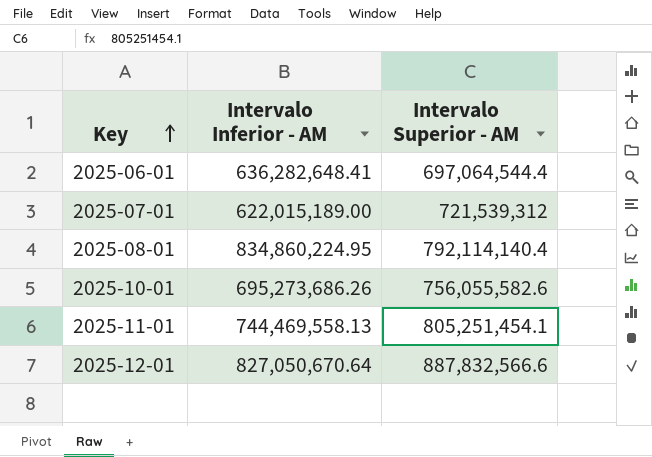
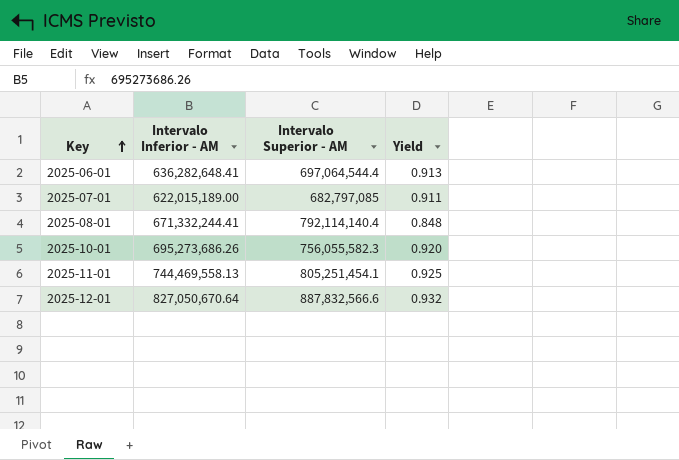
column Yield | formula: none -> [Intervalo Inferior - AM] / [Intervalo Superior - AM]
2025-07-01 | Intervalo Superior - AM: 721,539,312 -> 682,797,085
2025-08-01 | Intervalo Inferior - AM: 834,860,224.95 -> 671,332,244.41
2025-10-01 | Intervalo Superior - AM: 756,055,582.6 -> 756,055,582.3

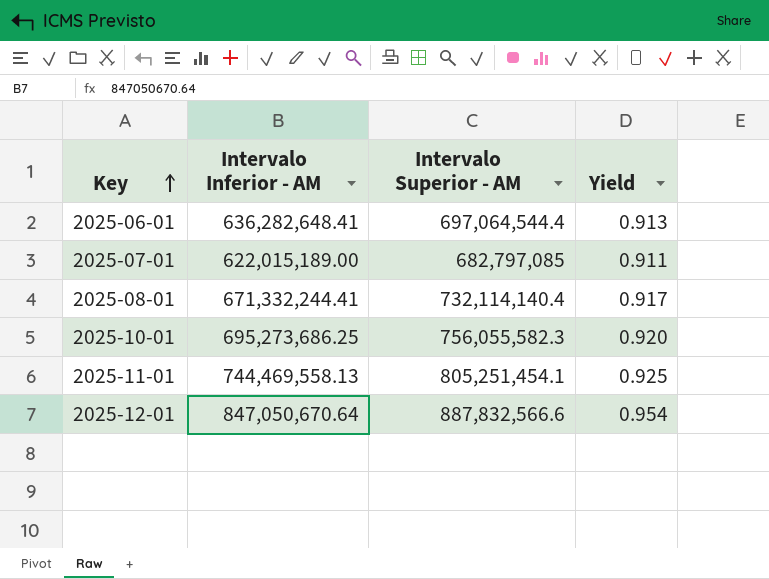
2025-08-01 | Intervalo Superior - AM: 792,114,140.4 -> 732,114,140.4
2025-08-01 | Yield: 0.848 -> 0.917
2025-10-01 | Intervalo Inferior - AM: 695,273,686.26 -> 695,273,686.25
2025-12-01 | Intervalo Inferior - AM: 827,050,670.64 -> 847,050,670.64
2025-12-01 | Yield: 0.932 -> 0.954

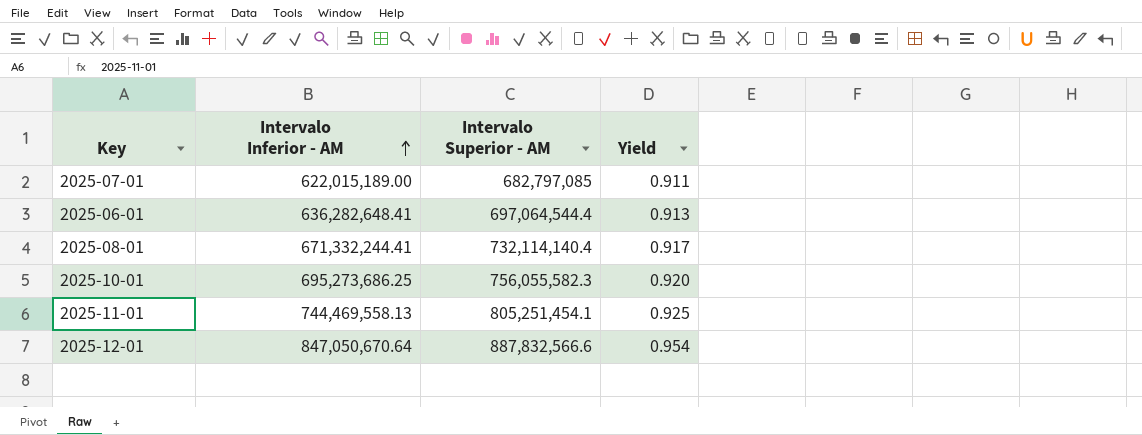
row order: Key ascending -> Intervalo Inferior - AM ascending

